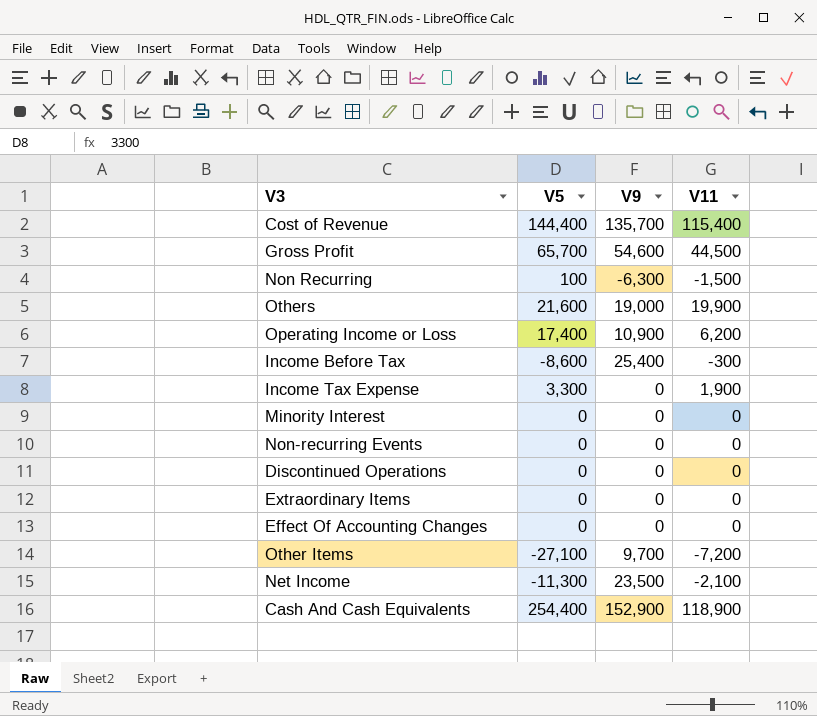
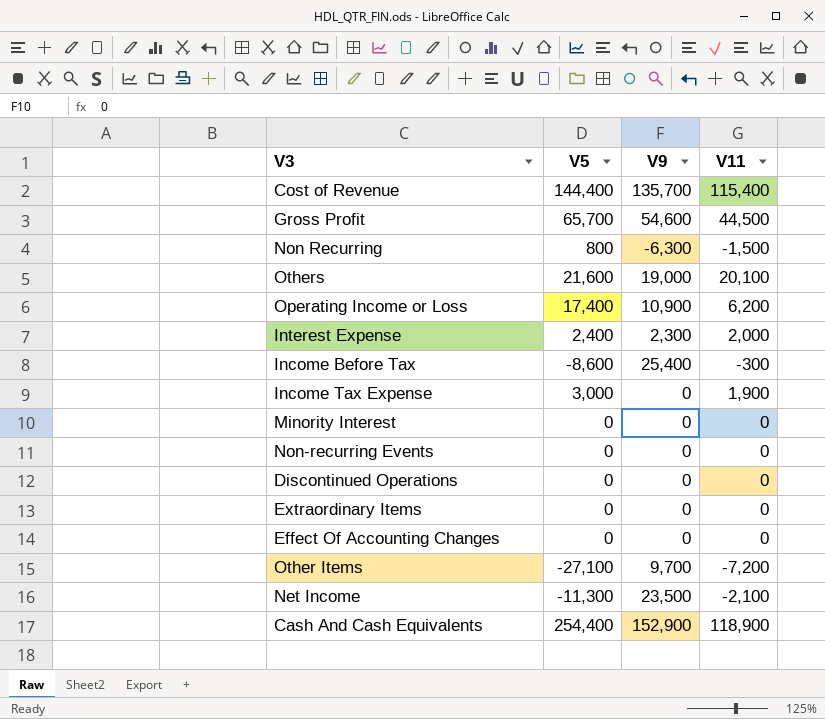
Non Recurring | V5: 100 -> 800
Others | V11: 19,900 -> 20,100
row Interest Expense: none -> 2,400 | 2,300 | 2,000
Income Tax Expense | V5: 3,300 -> 3,000

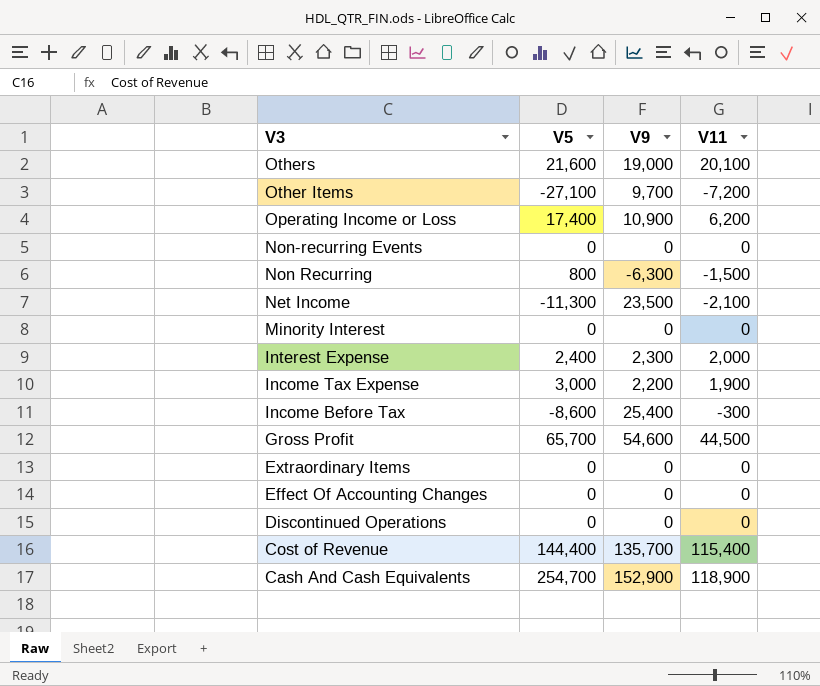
row order: none -> V3 descending
Income Tax Expense | V9: 0 -> 2,200
Cash And Cash Equivalents | V5: 254,400 -> 254,700

